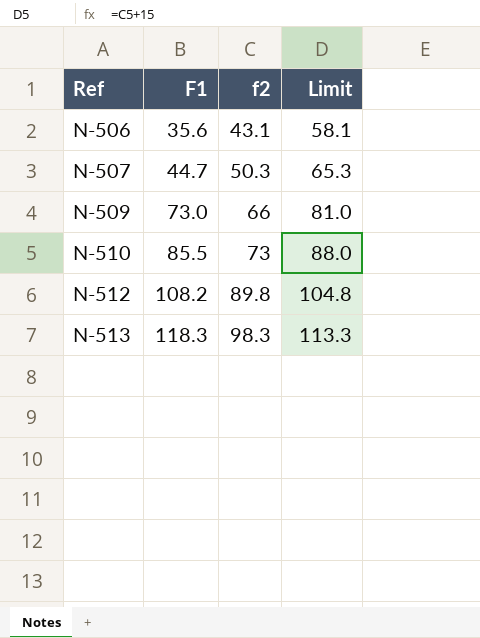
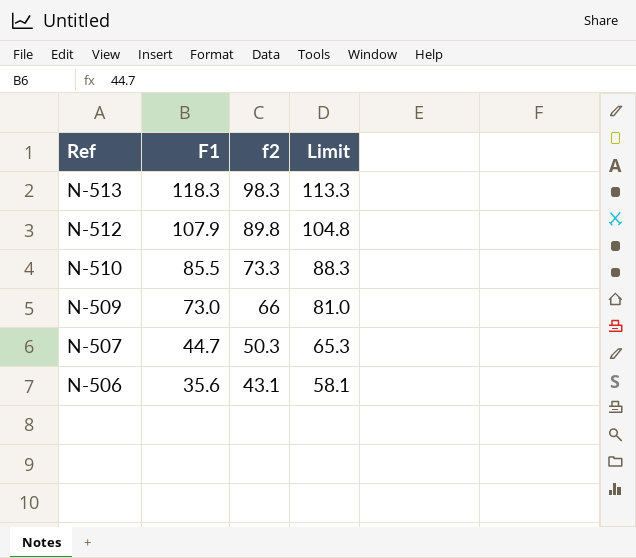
row order: Ref ascending -> Ref descending
N-512 | F1: 108.2 -> 107.9
N-510 | f2: 73 -> 73.3
N-510 | Limit: 88.0 -> 88.3

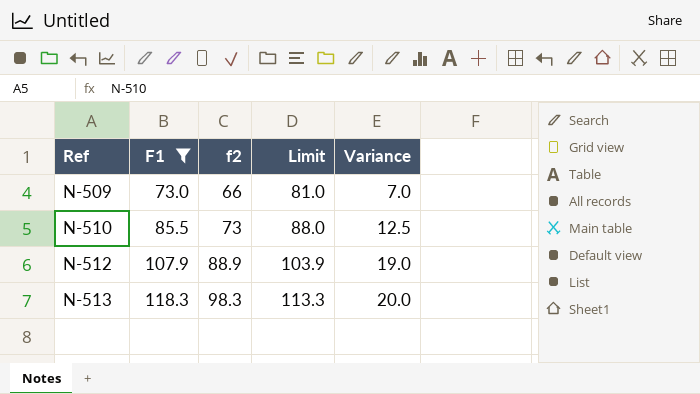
filter: none -> F1 >= 73.0
row order: Ref descending -> Ref ascending
column Variance | formula: none -> [F1] - [f2]
N-510 | f2: 73.3 -> 73
N-510 | Limit: 88.3 -> 88.0
N-512 | f2: 89.8 -> 88.9
N-512 | Limit: 104.8 -> 103.9

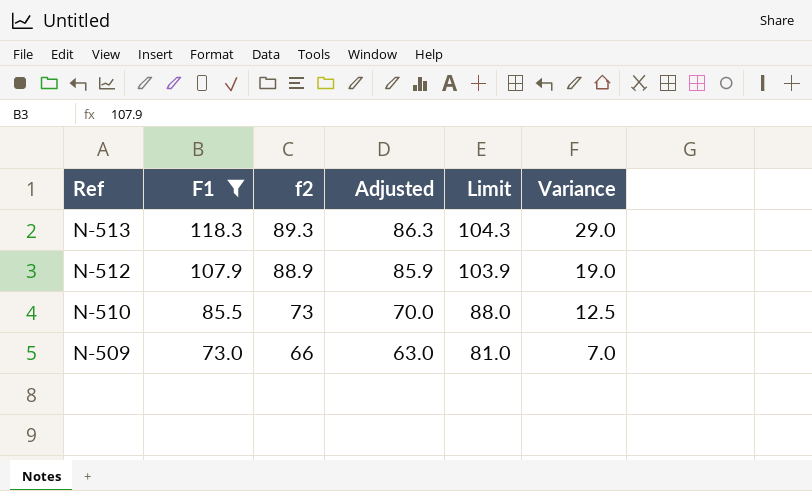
row order: Ref ascending -> Ref descending
column Adjusted | formula: none -> [f2] - 3
N-513 | f2: 98.3 -> 89.3
N-513 | Limit: 113.3 -> 104.3
N-513 | Variance: 20.0 -> 29.0

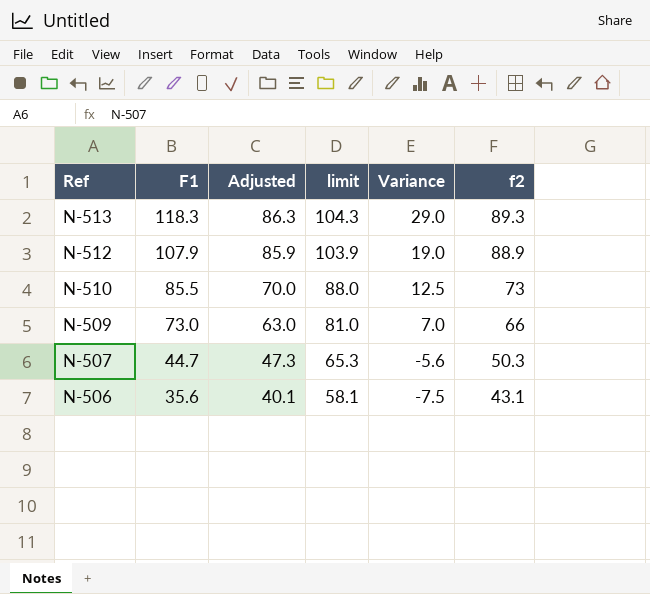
filter: F1 >= 73.0 -> none
column name: Limit -> limit
column f2 | position: 3 -> 6

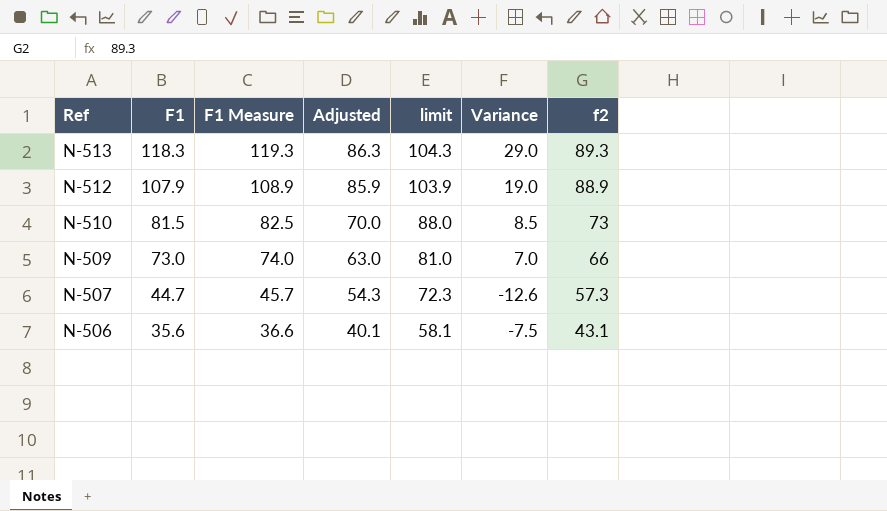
column F1 Measure | formula: none -> [F1] + 1
N-510 | F1: 85.5 -> 81.5
N-510 | Variance: 12.5 -> 8.5
N-507 | Adjusted: 47.3 -> 54.3
N-507 | limit: 65.3 -> 72.3
N-507 | Variance: -5.6 -> -12.6
N-507 | f2: 50.3 -> 57.3

